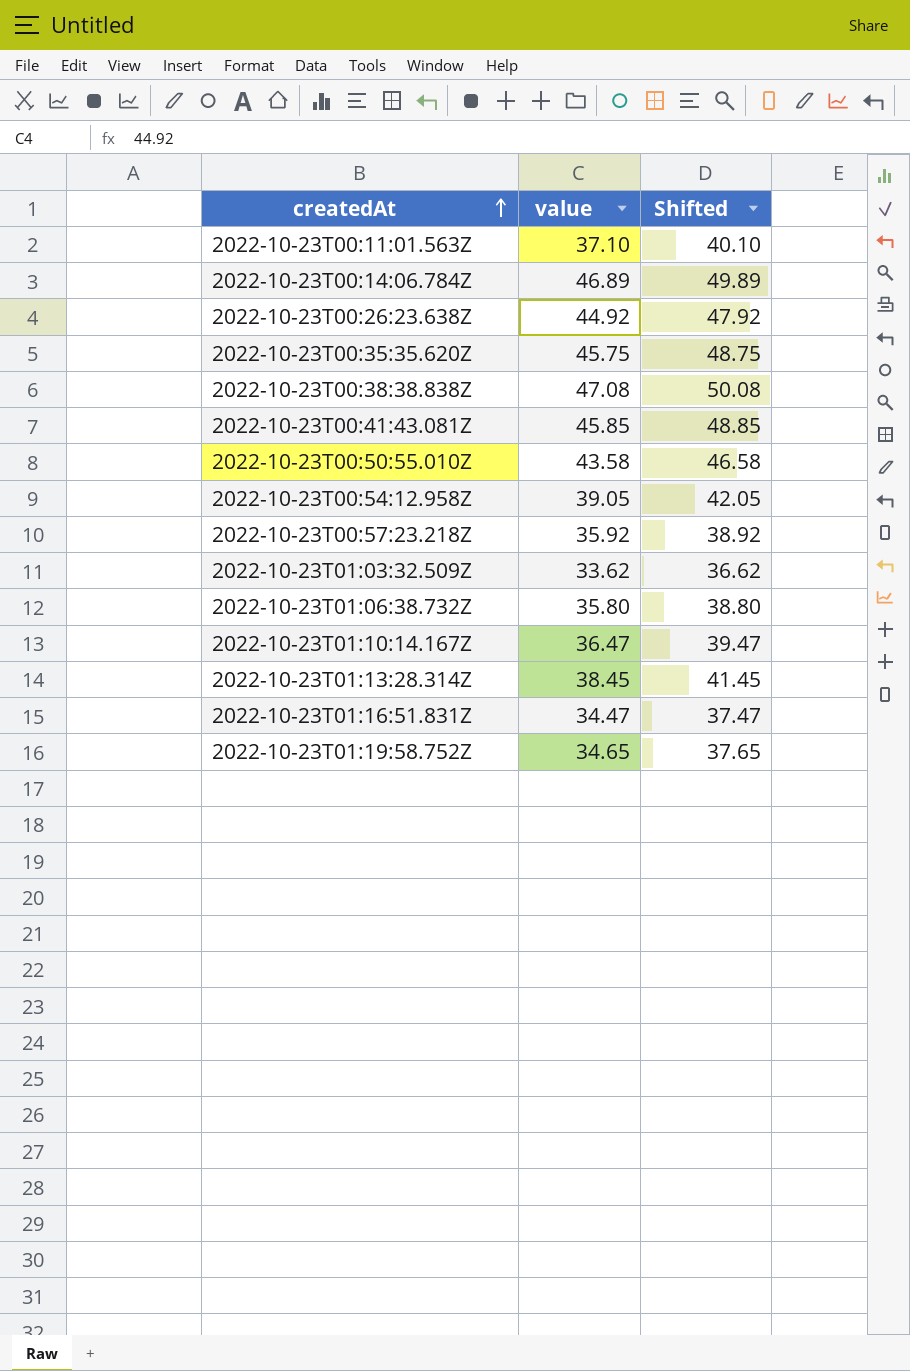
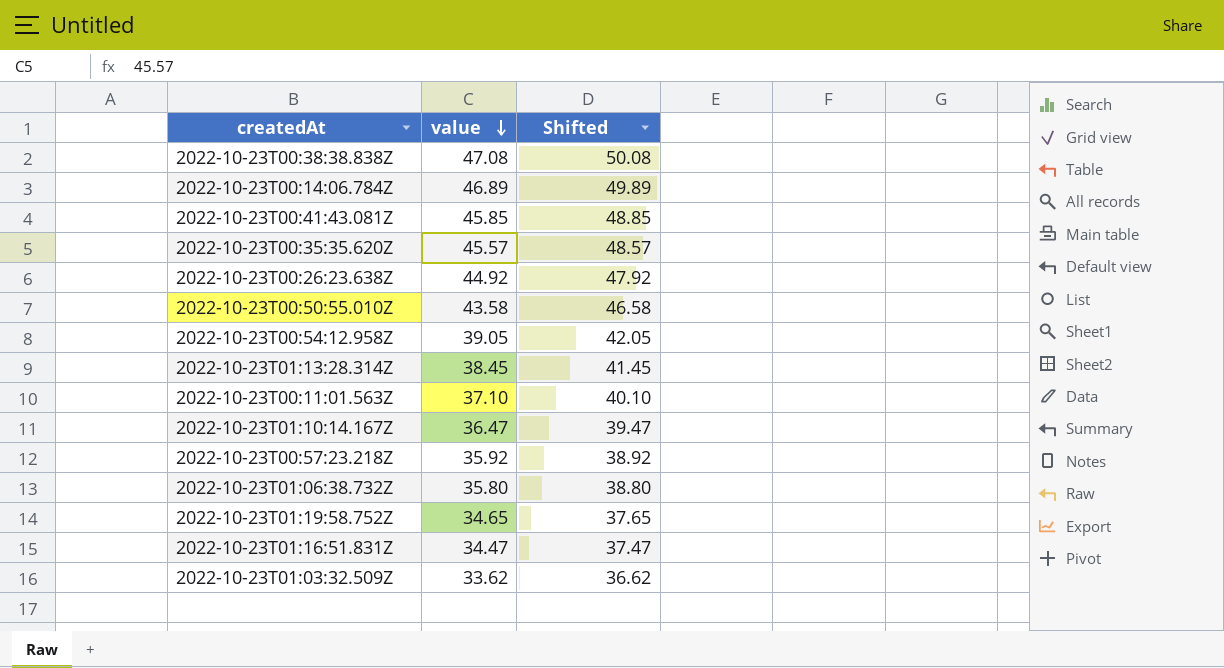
row order: createdAt ascending -> value descending
2022-10-23T00:35:35.620Z | value: 45.75 -> 45.57
2022-10-23T00:35:35.620Z | Shifted: 48.75 -> 48.57

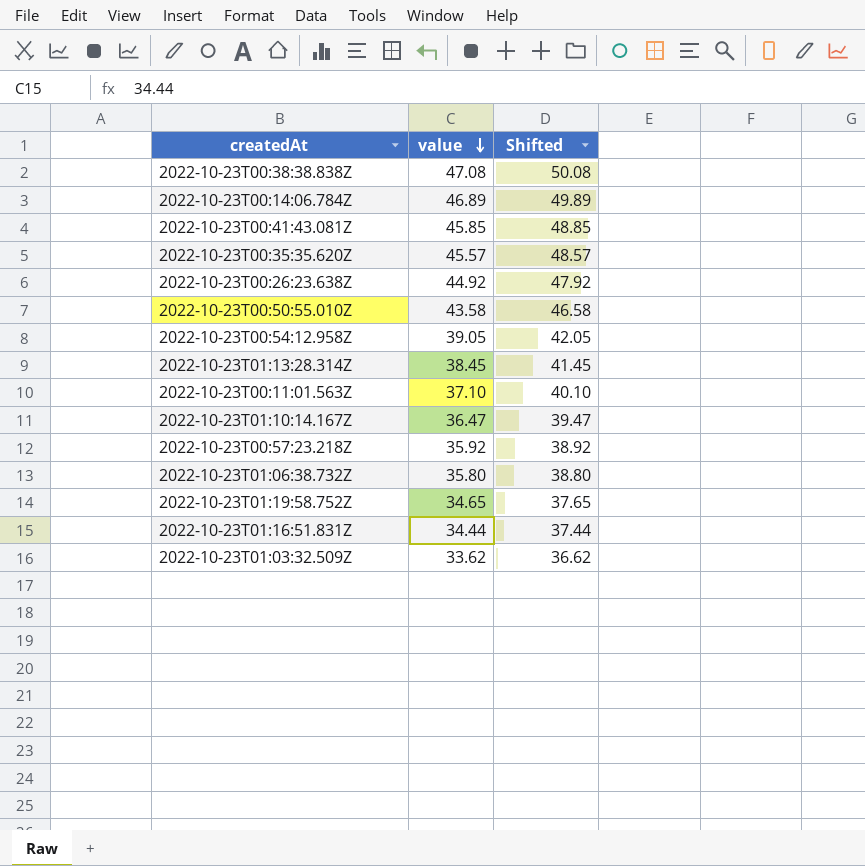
2022-10-23T01:16:51.831Z | value: 34.47 -> 34.44
2022-10-23T01:16:51.831Z | Shifted: 37.47 -> 37.44

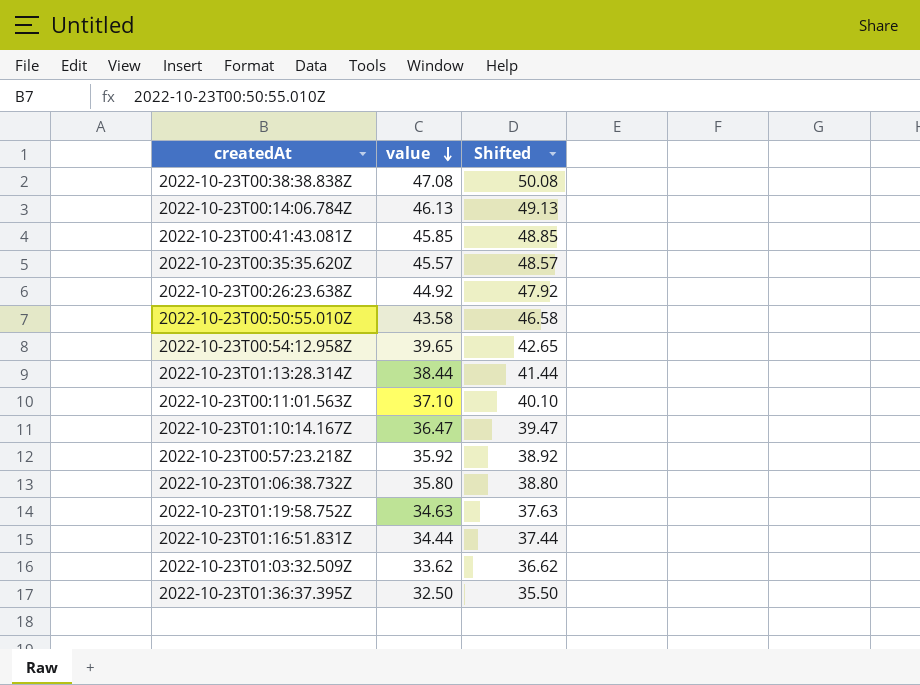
2022-10-23T00:14:06.784Z | value: 46.89 -> 46.13
2022-10-23T00:14:06.784Z | Shifted: 49.89 -> 49.13
2022-10-23T00:54:12.958Z | value: 39.05 -> 39.65
2022-10-23T00:54:12.958Z | Shifted: 42.05 -> 42.65
2022-10-23T01:13:28.314Z | value: 38.45 -> 38.44
2022-10-23T01:13:28.314Z | Shifted: 41.45 -> 41.44
2022-10-23T01:19:58.752Z | value: 34.65 -> 34.63
2022-10-23T01:19:58.752Z | Shifted: 37.65 -> 37.63
row 2022-10-23T01:36:37.395Z: none -> 32.50 | 35.50

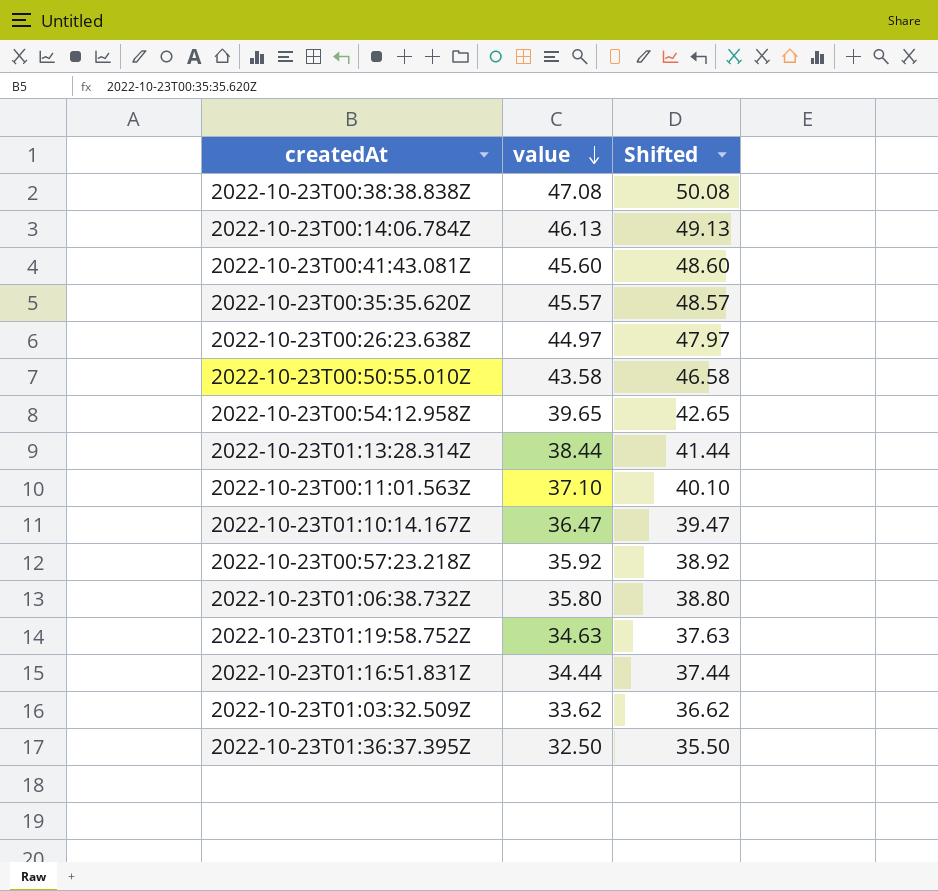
2022-10-23T00:41:43.081Z | value: 45.85 -> 45.60
2022-10-23T00:41:43.081Z | Shifted: 48.85 -> 48.60
2022-10-23T00:26:23.638Z | value: 44.92 -> 44.97
2022-10-23T00:26:23.638Z | Shifted: 47.92 -> 47.97

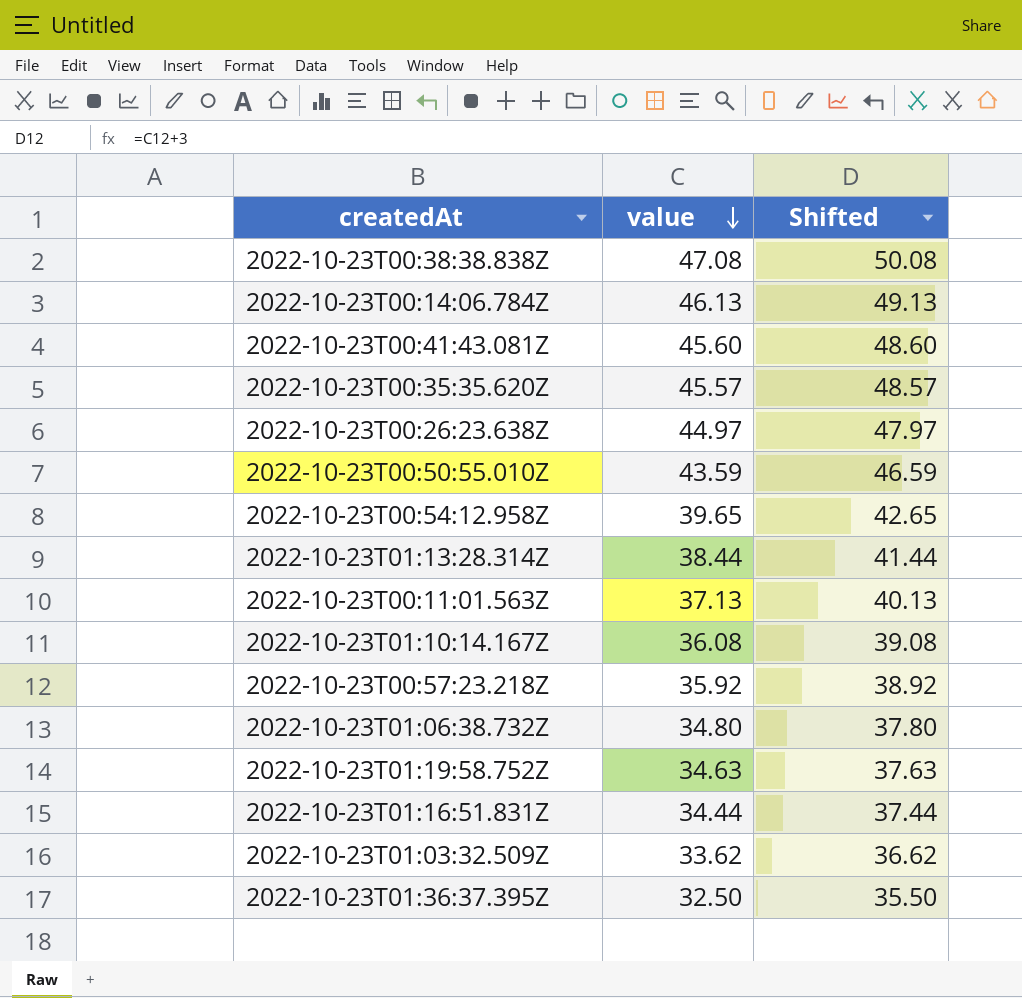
2022-10-23T00:50:55.010Z | value: 43.58 -> 43.59
2022-10-23T00:50:55.010Z | Shifted: 46.58 -> 46.59
2022-10-23T00:11:01.563Z | value: 37.10 -> 37.13
2022-10-23T00:11:01.563Z | Shifted: 40.10 -> 40.13
2022-10-23T01:10:14.167Z | value: 36.47 -> 36.08
2022-10-23T01:10:14.167Z | Shifted: 39.47 -> 39.08
2022-10-23T01:06:38.732Z | value: 35.80 -> 34.80
2022-10-23T01:06:38.732Z | Shifted: 38.80 -> 37.80

